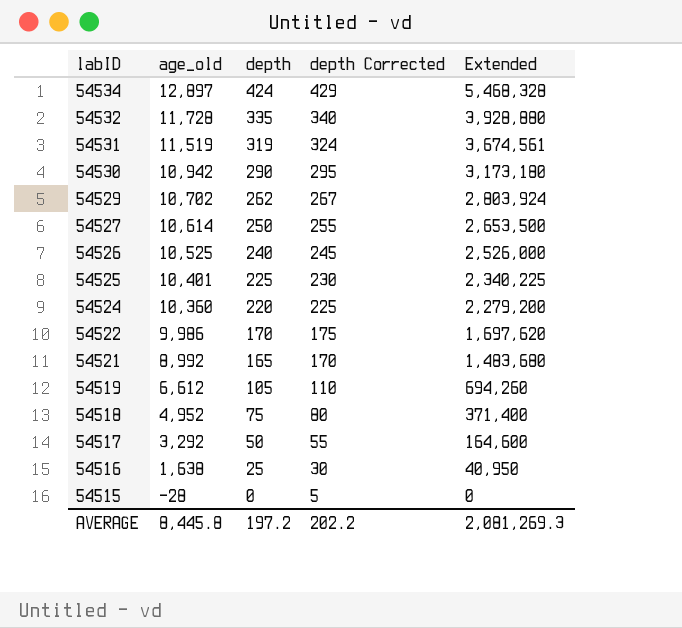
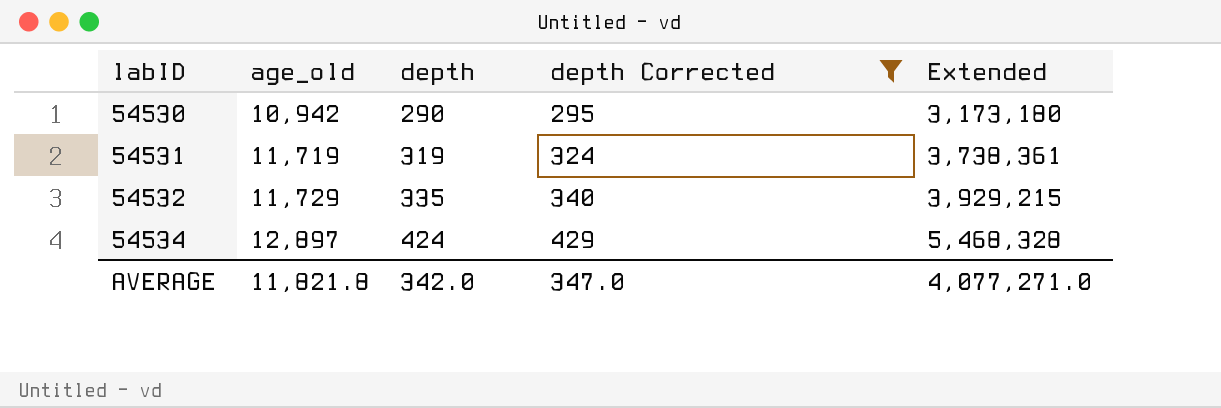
filter: none -> depth Corrected >= 295
row order: labID descending -> labID ascending
54531 | age_old: 11,519 -> 11,719
54531 | Extended: 3,674,561 -> 3,738,361
54532 | age_old: 11,728 -> 11,729
54532 | Extended: 3,928,880 -> 3,929,215
AVERAGE | age_old: 8,445.8 -> 11,821.8
AVERAGE | depth: 197.2 -> 342.0
AVERAGE | depth Corrected: 202.2 -> 347.0
AVERAGE | Extended: 2,081,269.3 -> 4,077,271.0

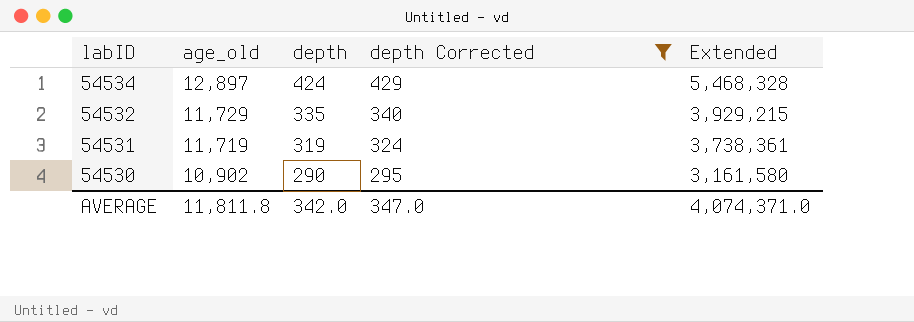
row order: labID ascending -> labID descending
54530 | age_old: 10,942 -> 10,902
54530 | Extended: 3,173,180 -> 3,161,580
AVERAGE | age_old: 11,821.8 -> 11,811.8
AVERAGE | Extended: 4,077,271.0 -> 4,074,371.0

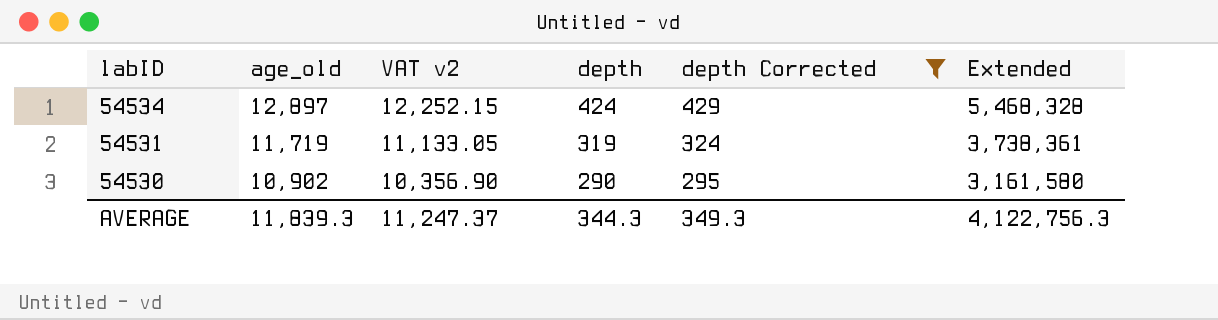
column VAT v2 | formula: none -> [age_old] * 0.95
row 54532: 11,729 | 335 | 340 | 3,929,215 -> none
AVERAGE | age_old: 11,811.8 -> 11,839.3
AVERAGE | depth: 342.0 -> 344.3
AVERAGE | depth Corrected: 347.0 -> 349.3
AVERAGE | Extended: 4,074,371.0 -> 4,122,756.3

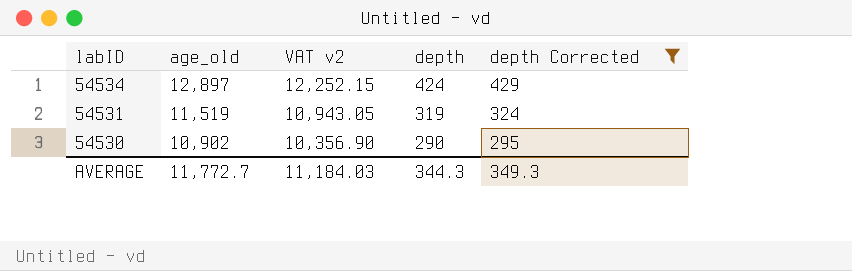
column Extended | formula: [age_old] * [depth] -> none
54531 | age_old: 11,719 -> 11,519
54531 | VAT v2: 11,133.05 -> 10,943.05
AVERAGE | age_old: 11,839.3 -> 11,772.7
AVERAGE | VAT v2: 11,247.37 -> 11,184.03

